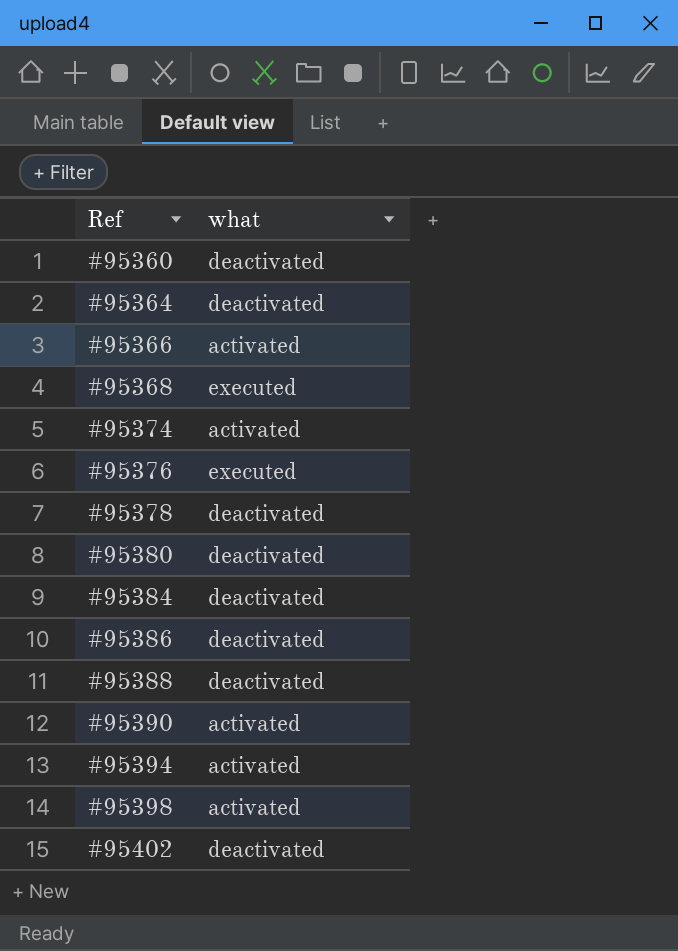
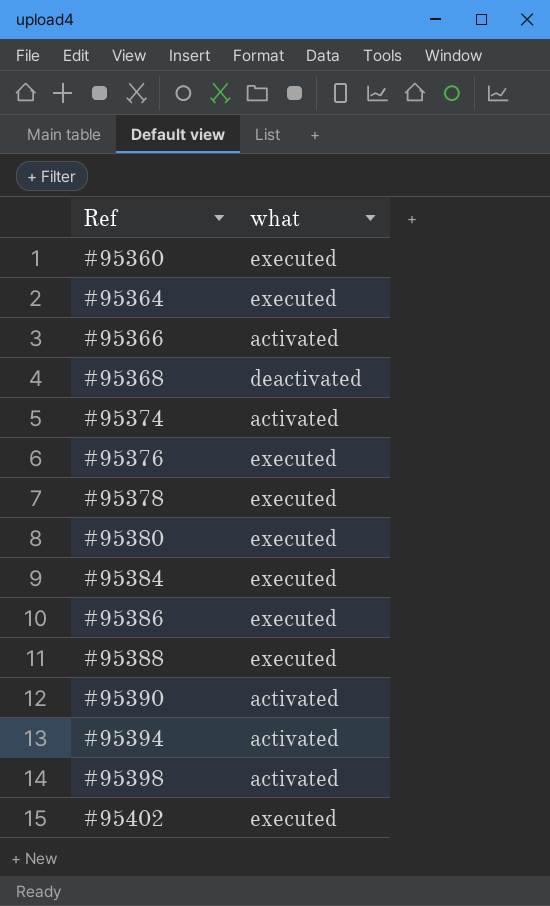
#95360 | what: deactivated -> executed
#95364 | what: deactivated -> executed
#95368 | what: executed -> deactivated
#95378 | what: deactivated -> executed
#95380 | what: deactivated -> executed
#95384 | what: deactivated -> executed
#95386 | what: deactivated -> executed
#95388 | what: deactivated -> executed
#95402 | what: deactivated -> executed

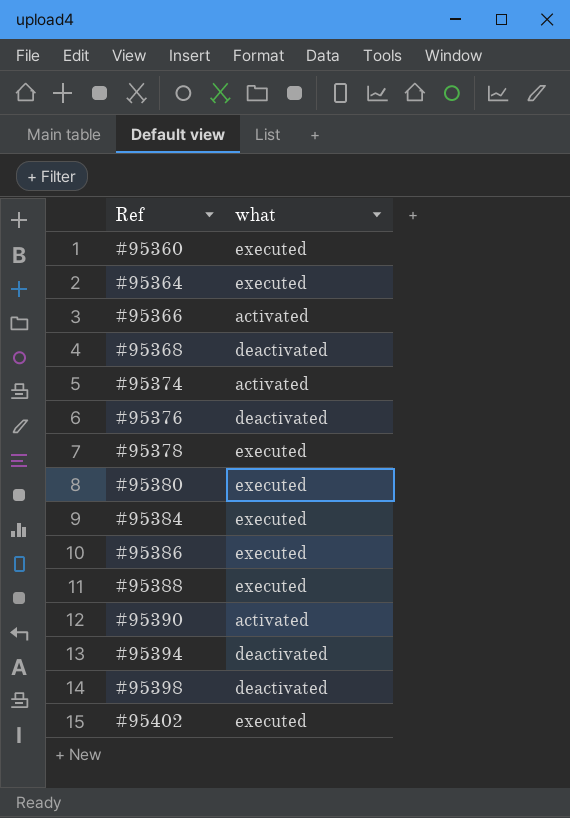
#95376 | what: executed -> deactivated
#95394 | what: activated -> deactivated
#95398 | what: activated -> deactivated

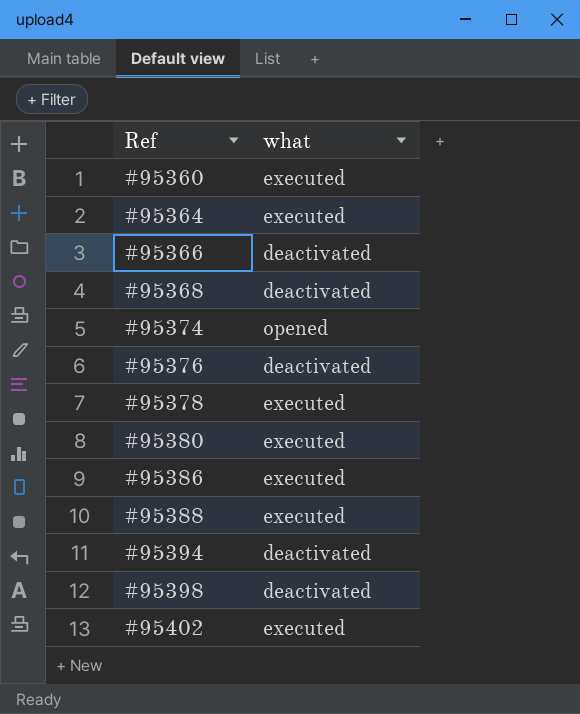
row #95384: executed -> none
row #95390: activated -> none
#95366 | what: activated -> deactivated
#95374 | what: activated -> opened

